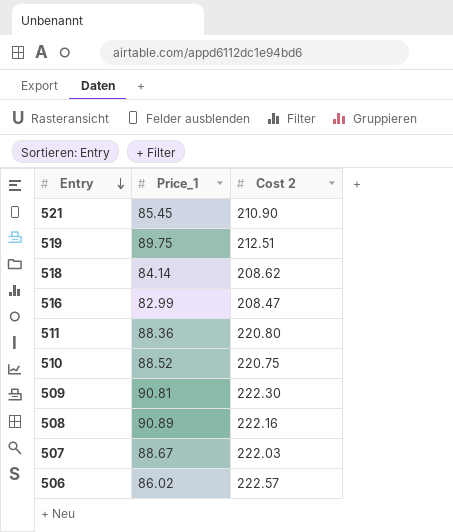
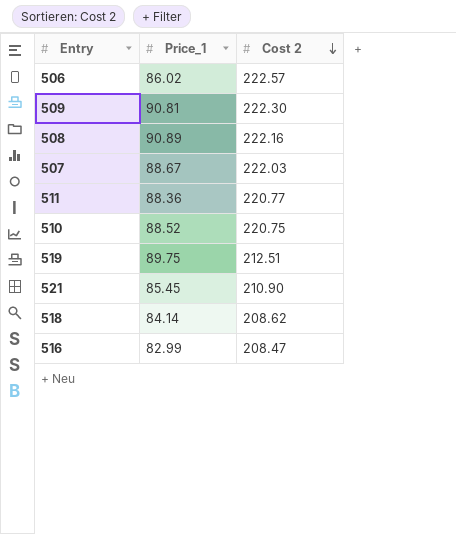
row order: Entry descending -> Cost 2 descending
511 | Cost 2: 220.80 -> 220.77

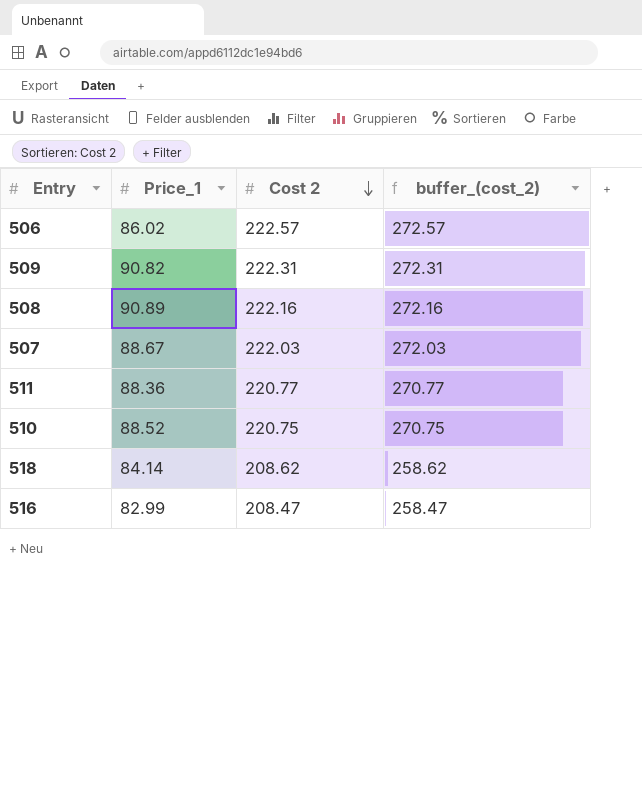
column buffer_(cost_2) | formula: none -> [Cost 2] + 50
row 519: 89.75 | 212.51 -> none
row 521: 85.45 | 210.90 -> none
509 | Price_1: 90.81 -> 90.82
509 | Cost 2: 222.30 -> 222.31

